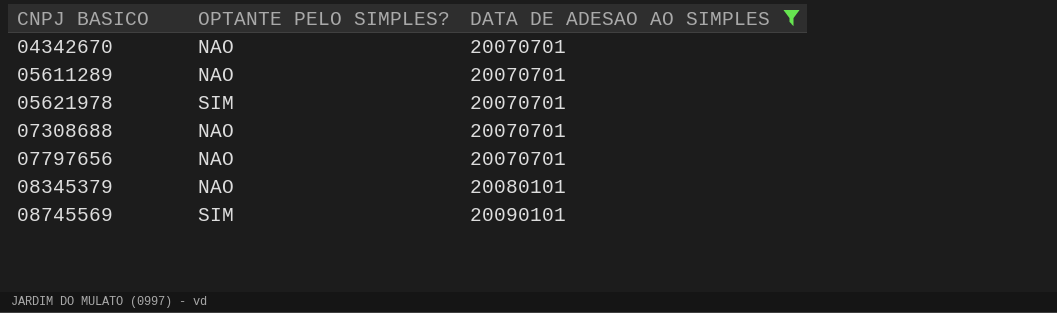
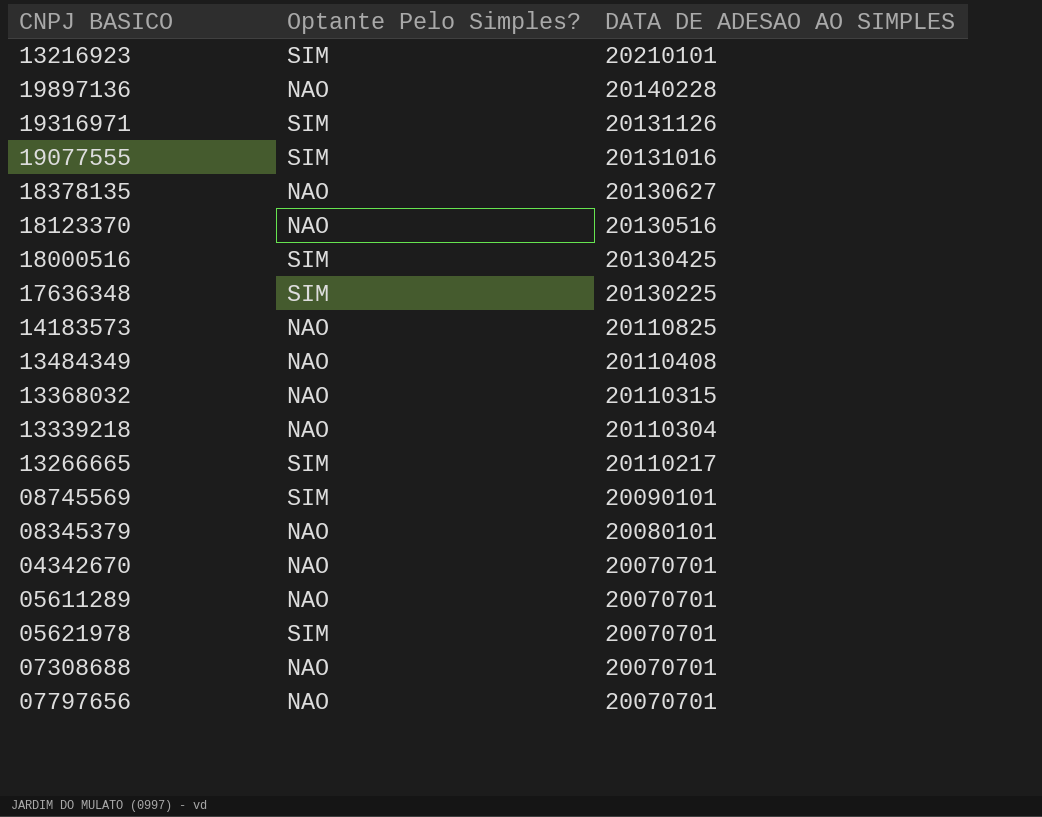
filter: DATA DE ADESAO AO SIMPLES <= 20090101 -> none
row order: CNPJ BASICO ascending -> DATA DE ADESAO AO SIMPLES descending
column name: OPTANTE PELO SIMPLES? -> Optante Pelo Simples?

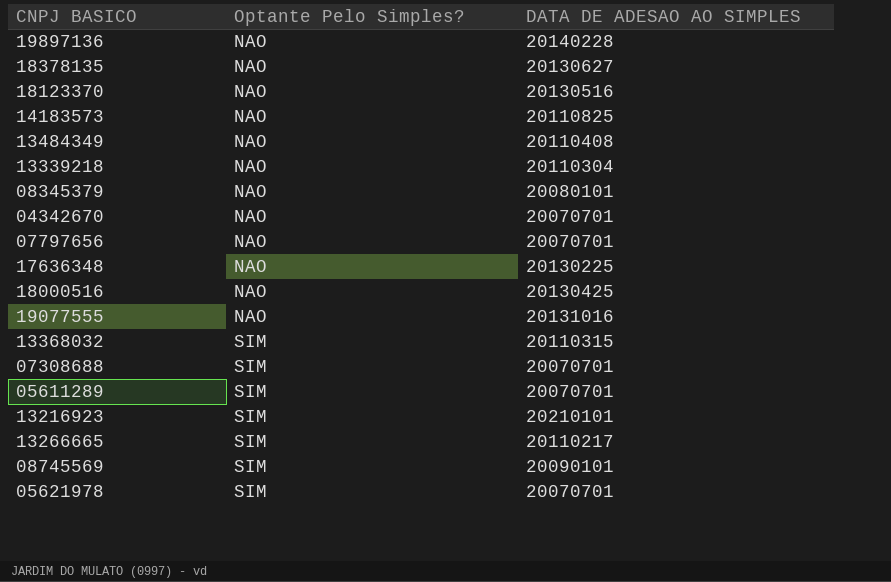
row order: DATA DE ADESAO AO SIMPLES descending -> Optante Pelo Simples? ascending
row 19316971: SIM | 20131126 -> none
17636348 | Optante Pelo Simples?: SIM -> NAO
18000516 | Optante Pelo Simples?: SIM -> NAO
19077555 | Optante Pelo Simples?: SIM -> NAO
13368032 | Optante Pelo Simples?: NAO -> SIM
07308688 | Optante Pelo Simples?: NAO -> SIM
05611289 | Optante Pelo Simples?: NAO -> SIM

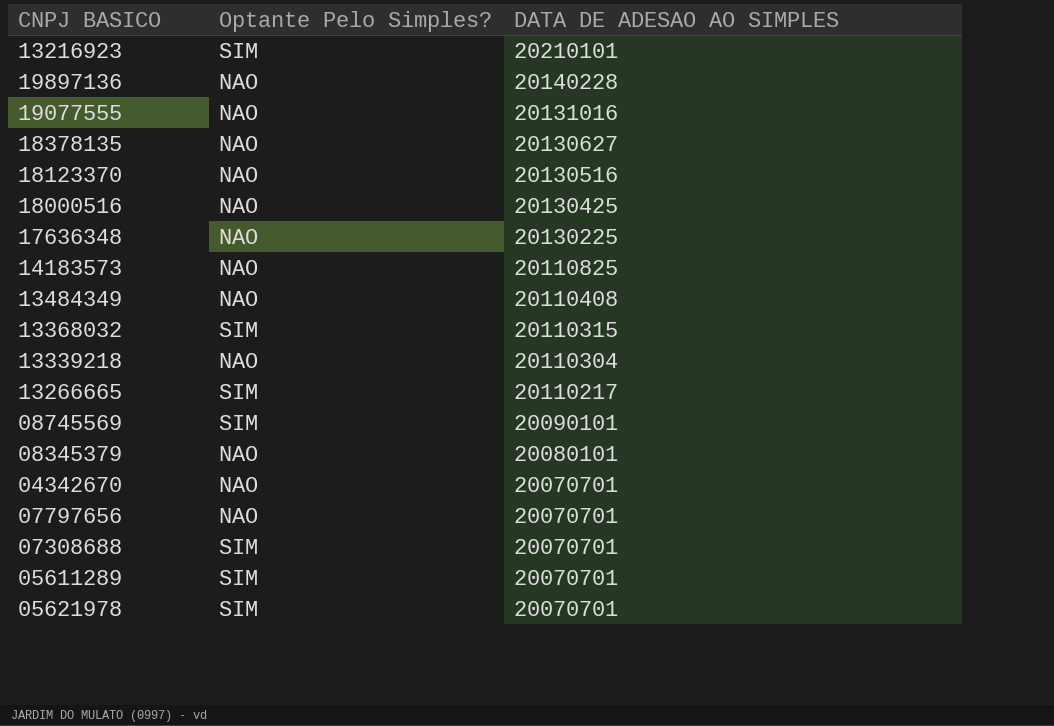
row order: Optante Pelo Simples? ascending -> DATA DE ADESAO AO SIMPLES descending

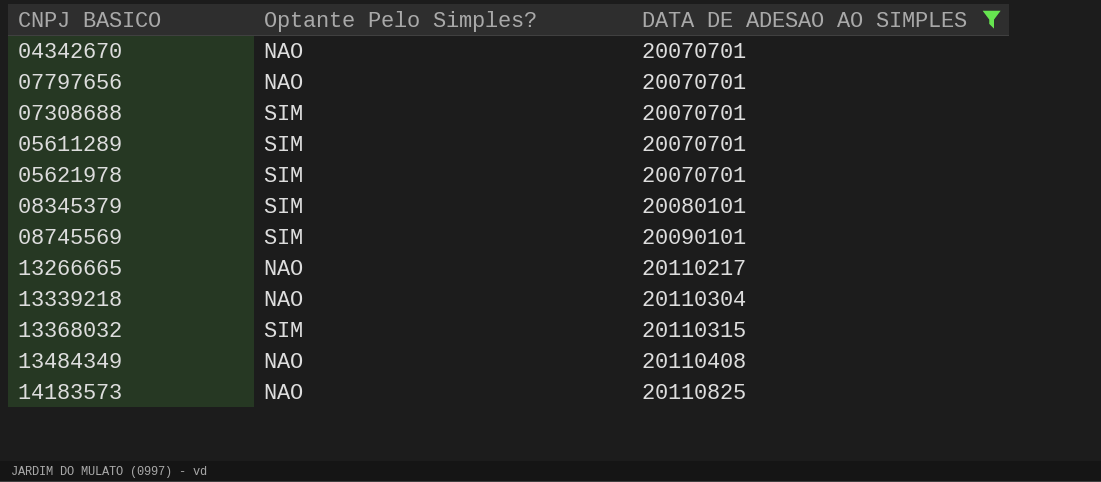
filter: none -> DATA DE ADESAO AO SIMPLES <= 20110825
row order: DATA DE ADESAO AO SIMPLES descending -> DATA DE ADESAO AO SIMPLES ascending
08345379 | Optante Pelo Simples?: NAO -> SIM
13266665 | Optante Pelo Simples?: SIM -> NAO

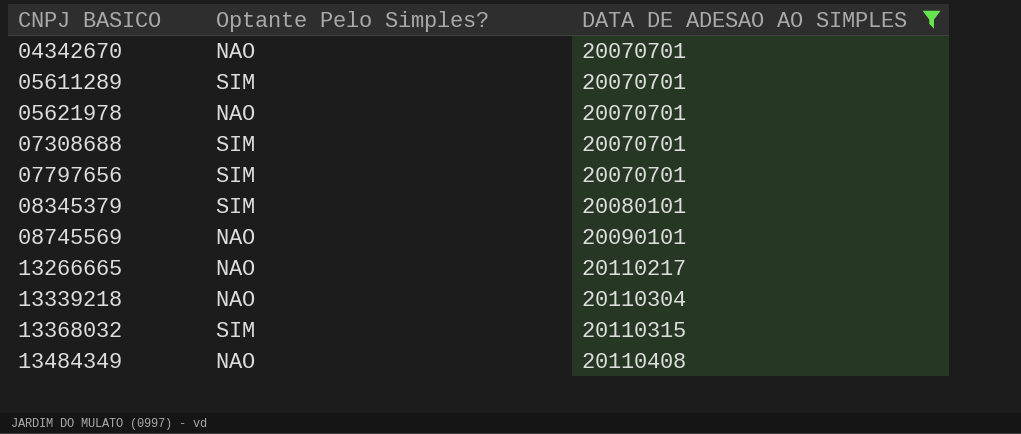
row order: DATA DE ADESAO AO SIMPLES ascending -> CNPJ BASICO ascending
row 14183573: NAO | 20110825 -> none
05621978 | Optante Pelo Simples?: SIM -> NAO
07797656 | Optante Pelo Simples?: NAO -> SIM
08745569 | Optante Pelo Simples?: SIM -> NAO

